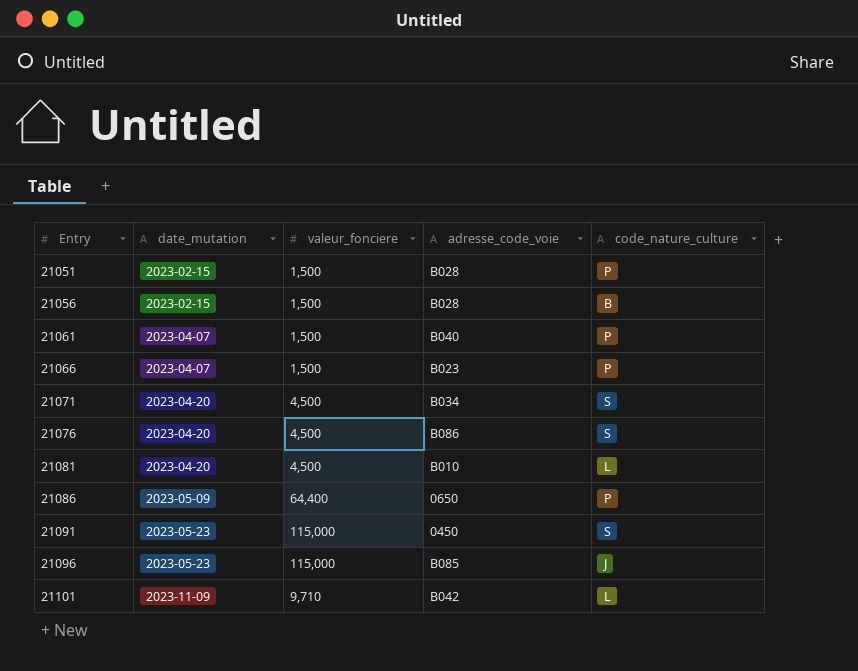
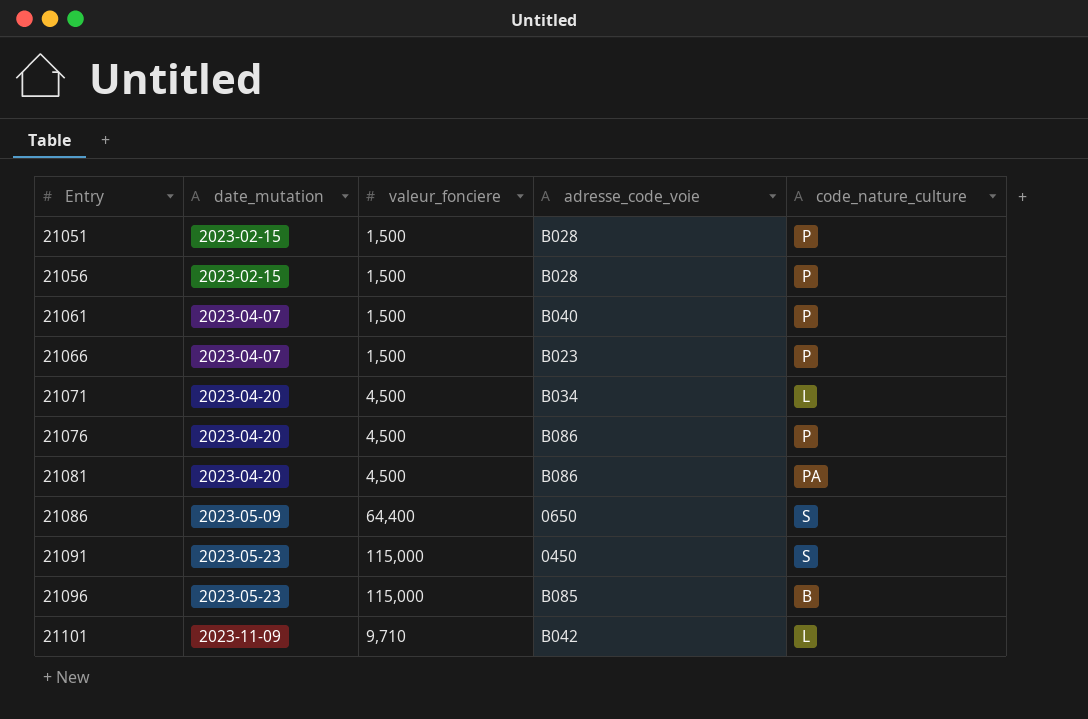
21056 | code_nature_culture: B -> P
21071 | code_nature_culture: S -> L
21076 | code_nature_culture: S -> P
21081 | adresse_code_voie: B010 -> B086
21081 | code_nature_culture: L -> PA
21086 | code_nature_culture: P -> S
21096 | code_nature_culture: J -> B

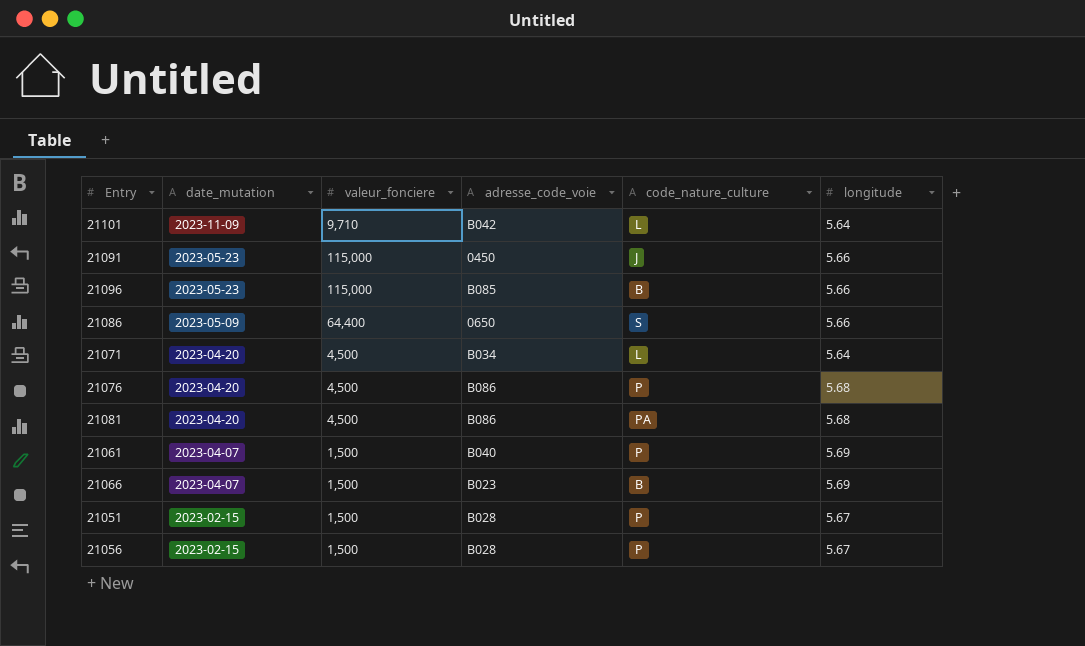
row order: Entry ascending -> date_mutation descending
column longitude | position: none -> 6
21091 | code_nature_culture: S -> J
21066 | code_nature_culture: P -> B

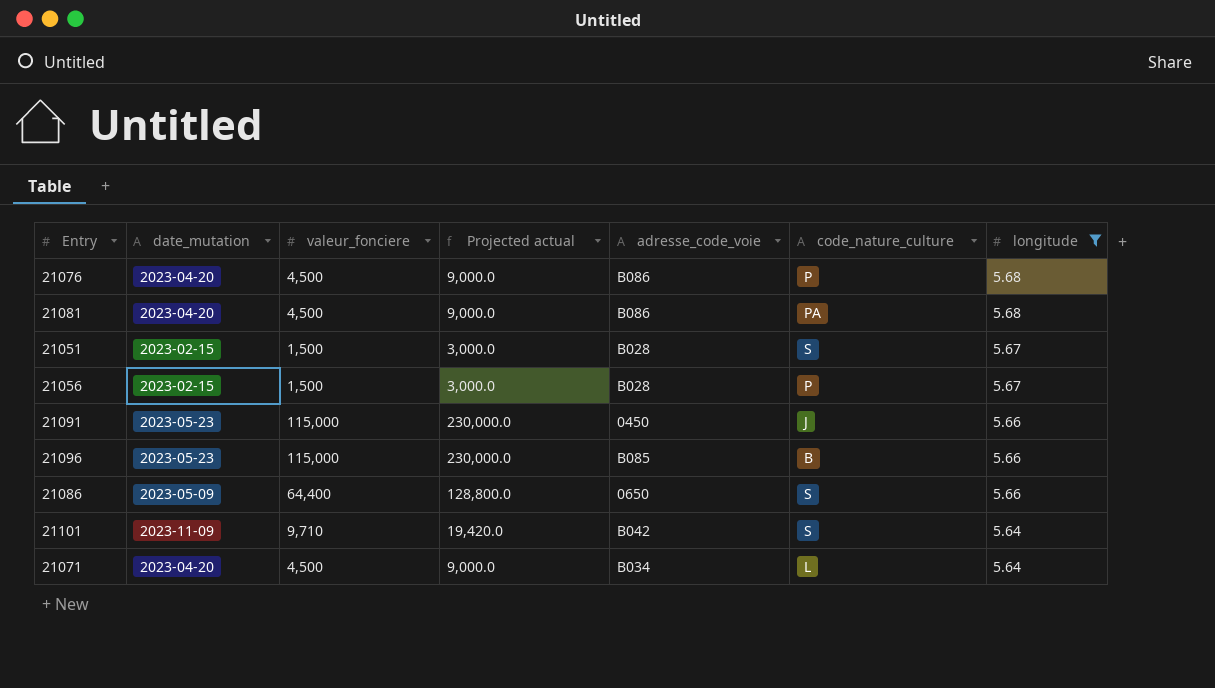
filter: none -> longitude != 5.69
row order: date_mutation descending -> longitude descending
column Projected actual | formula: none -> [valeur_fonciere] * 2
21051 | code_nature_culture: P -> S
21101 | code_nature_culture: L -> S

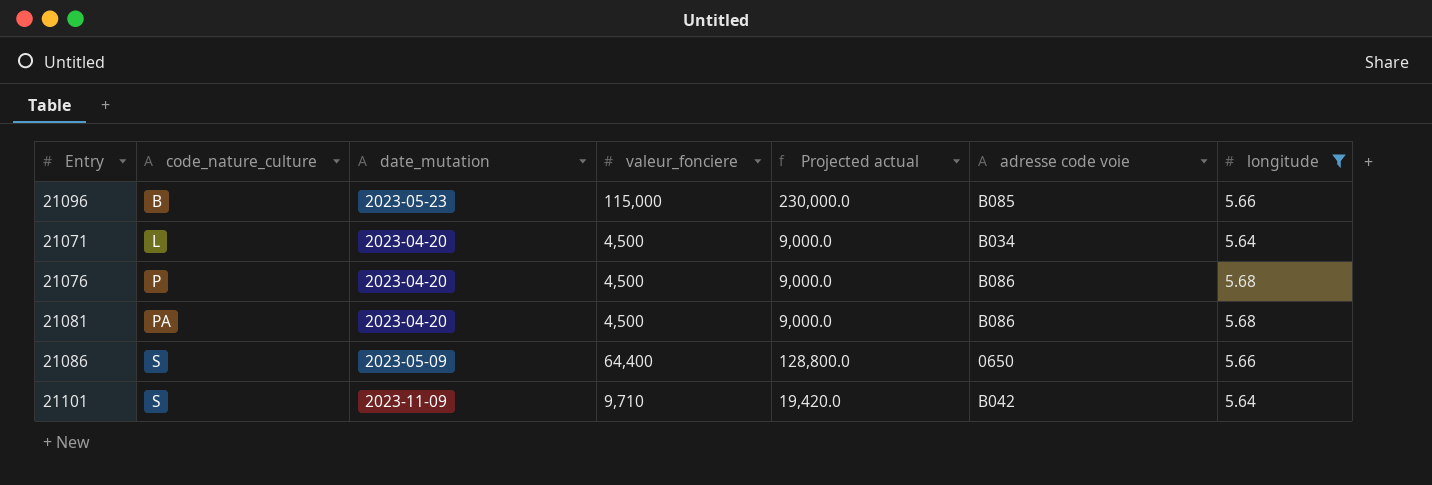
row order: longitude descending -> code_nature_culture ascending
column code_nature_culture | position: 6 -> 2
column name: adresse_code_voie -> adresse code voie
row 21051: 2023-02-15 | 1,500 | 3,000.0 | B028 | S | 5.67 -> none
row 21056: 2023-02-15 | 1,500 | 3,000.0 | B028 | P | 5.67 -> none
row 21091: 2023-05-23 | 115,000 | 230,000.0 | 0450 | J | 5.66 -> none

